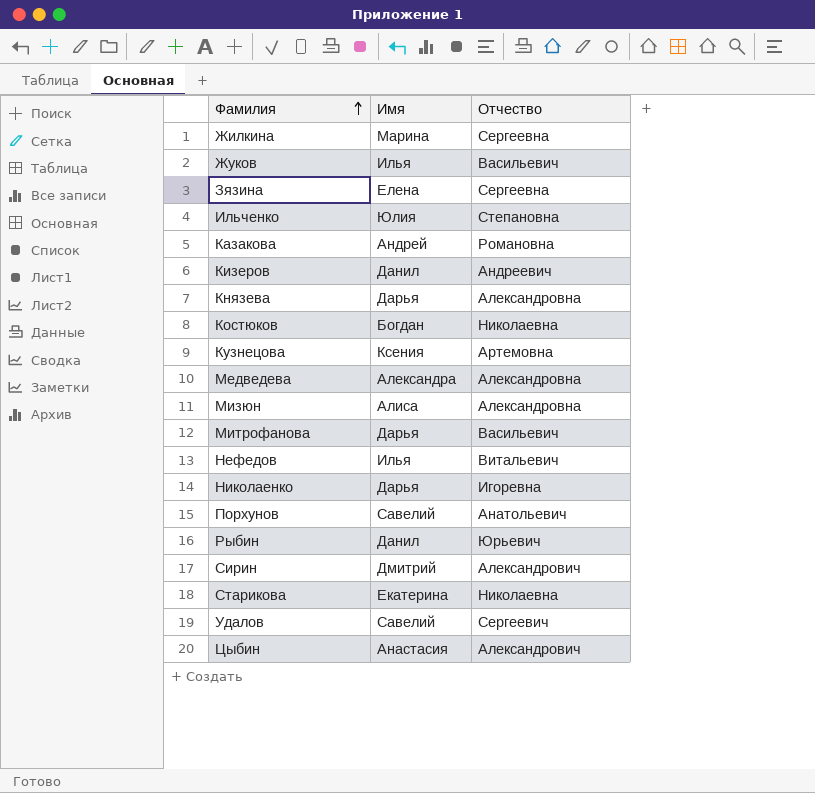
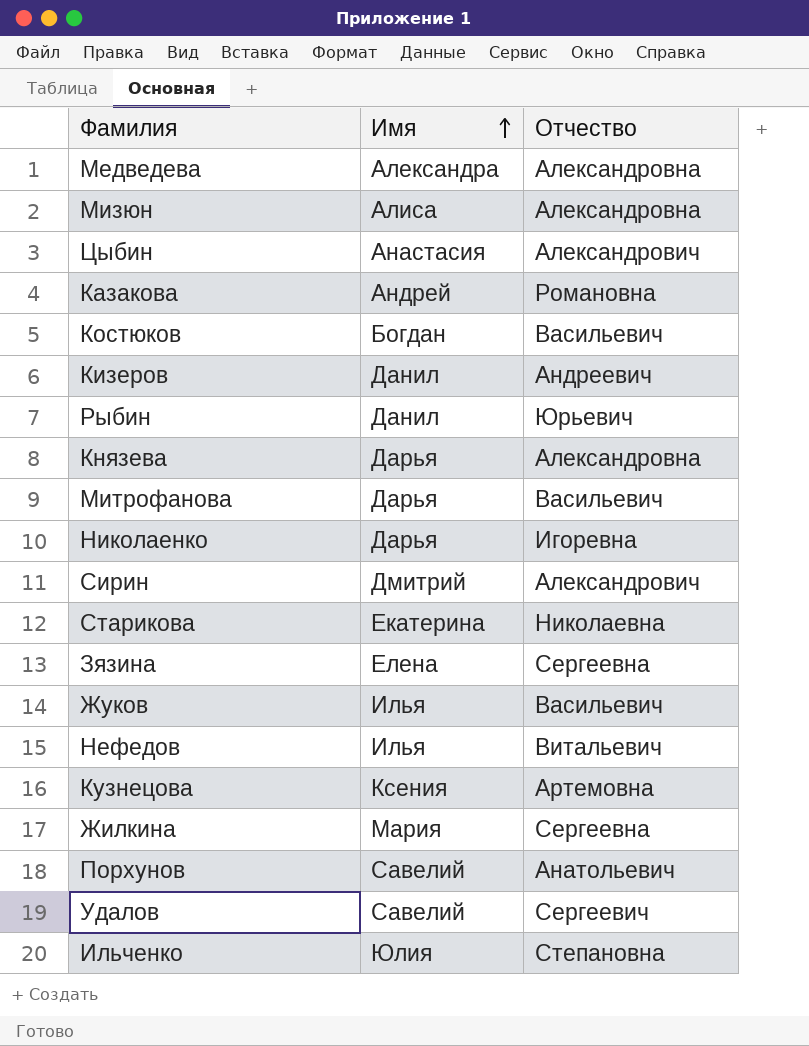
row order: Фамилия ascending -> Имя ascending
Костюков | Отчество: Николаевна -> Васильевич
Жилкина | Имя: Марина -> Мария

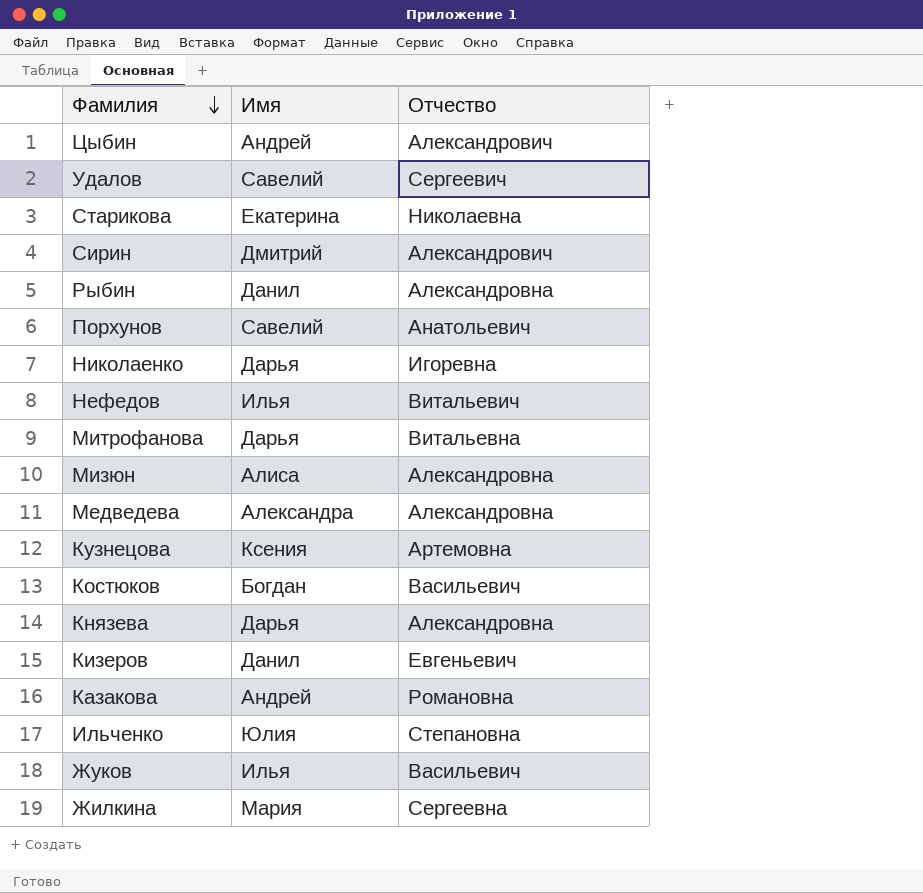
row order: Имя ascending -> Фамилия descending
row Зязина: Елена | Сергеевна -> none
Цыбин | Имя: Анастасия -> Андрей
Рыбин | Отчество: Юрьевич -> Александровна
Митрофанова | Отчество: Васильевич -> Витальевна
Кизеров | Отчество: Андреевич -> Евгеньевич

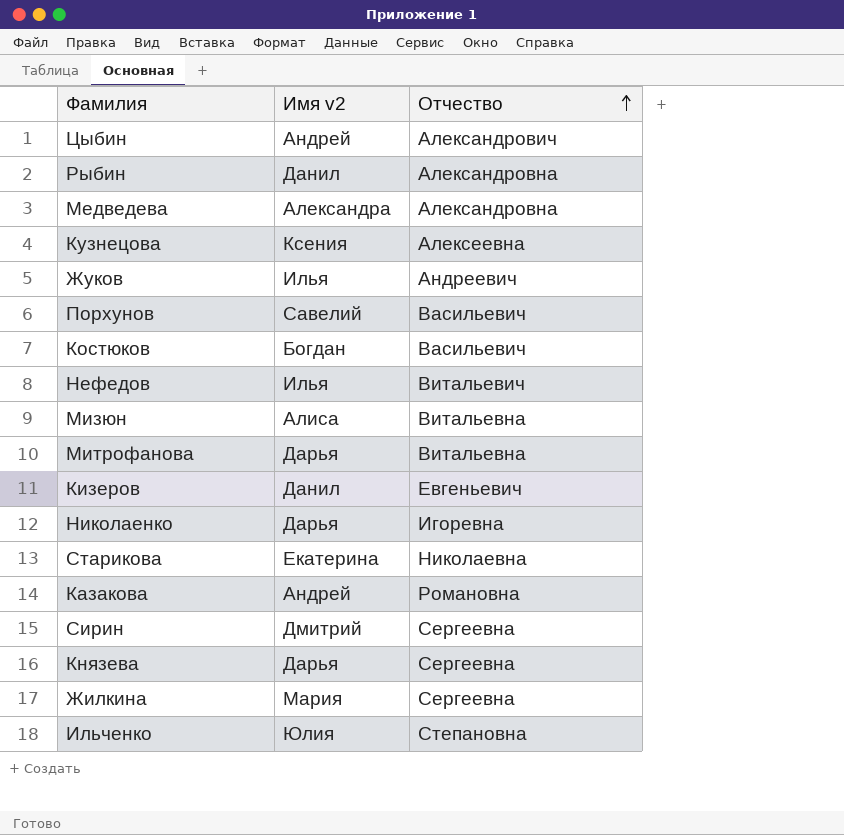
row order: Фамилия descending -> Отчество ascending
column name: Имя -> Имя v2
row Удалов: Савелий | Сергеевич -> none
Кузнецова | Отчество: Артемовна -> Алексеевна
Жуков | Отчество: Васильевич -> Андреевич
Порхунов | Отчество: Анатольевич -> Васильевич
Мизюн | Отчество: Александровна -> Витальевна
Сирин | Отчество: Александрович -> Сергеевна
Князева | Отчество: Александровна -> Сергеевна

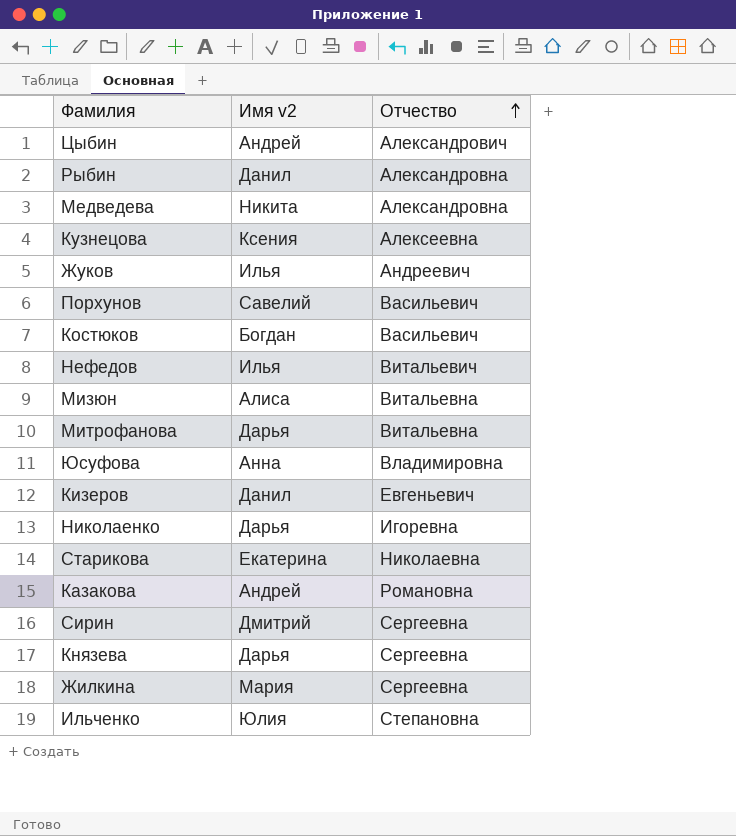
Медведева | Имя v2: Александра -> Никита
row Юсуфова: none -> Анна | Владимировна

